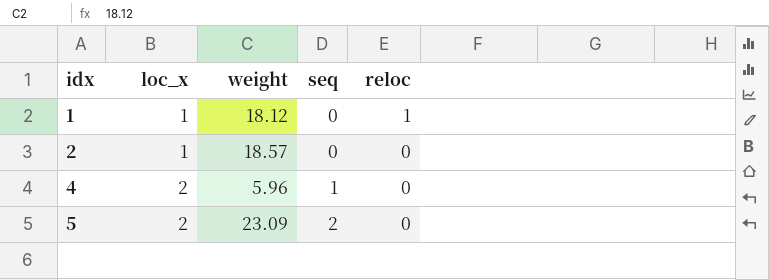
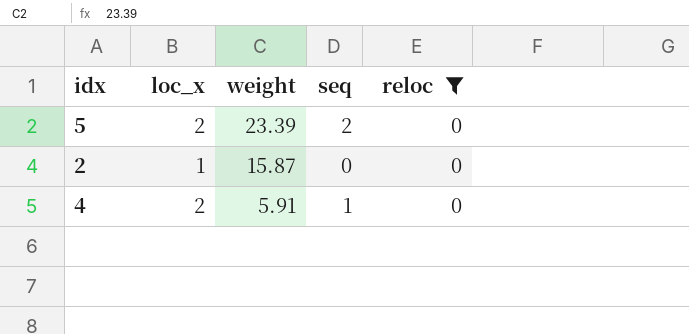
filter: none -> reloc = 0
row order: idx ascending -> weight descending
5 | weight: 23.09 -> 23.39
2 | weight: 18.57 -> 15.87
4 | weight: 5.96 -> 5.91

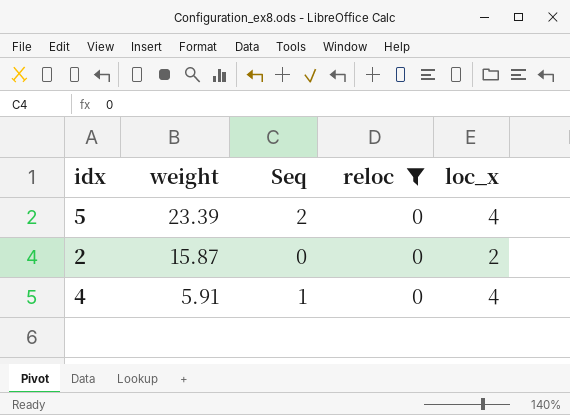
column name: seq -> Seq
column loc_x | position: 2 -> 5
5 | loc_x: 2 -> 4
2 | loc_x: 1 -> 2
4 | loc_x: 2 -> 4

